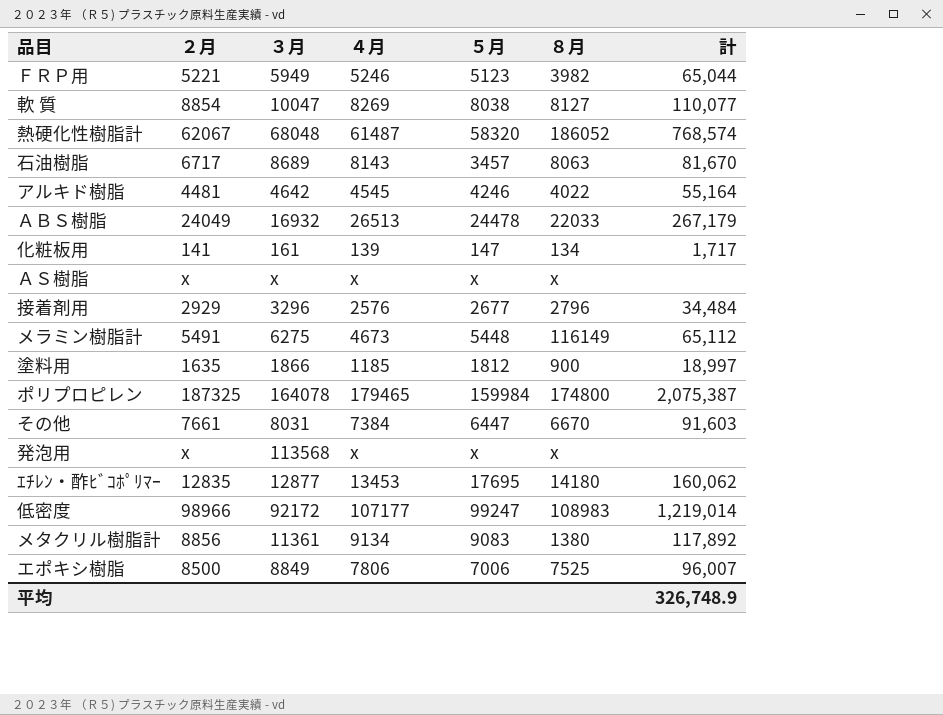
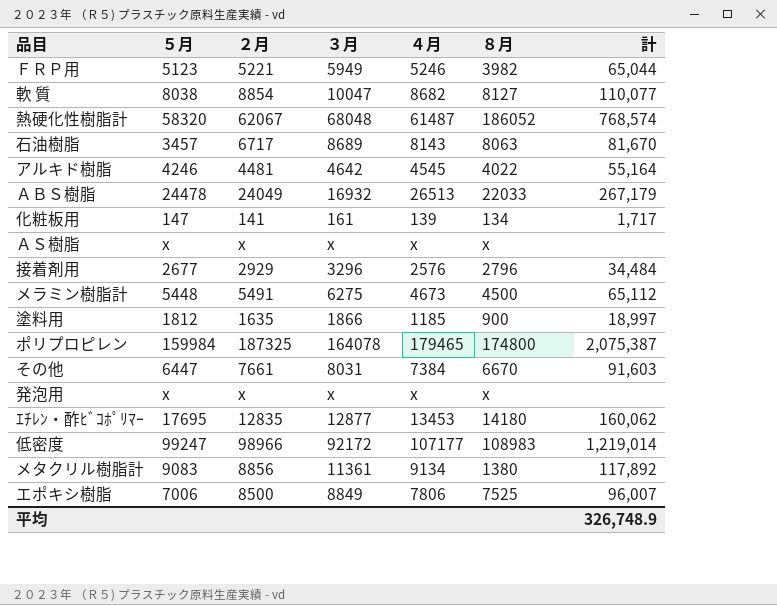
column ５月 | position: 5 -> 2
軟 質 | ４月: 8269 -> 8682
メラミン樹脂計 | ８月: 116149 -> 4500
発泡用 | ３月: 113568 -> x

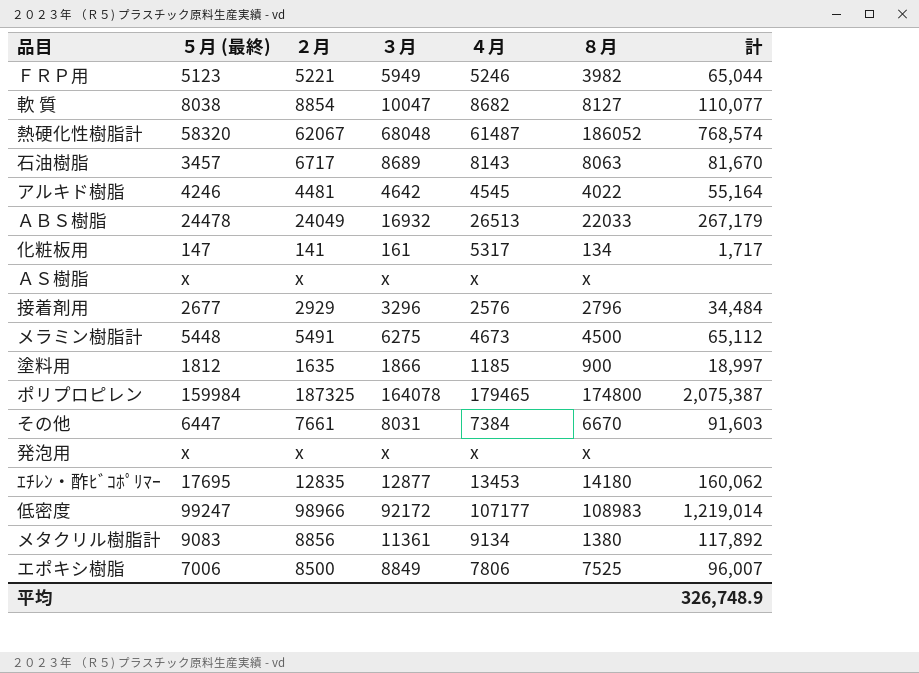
column name: ５月 -> ５月 (最終)
化粧板用 | ４月: 139 -> 5317

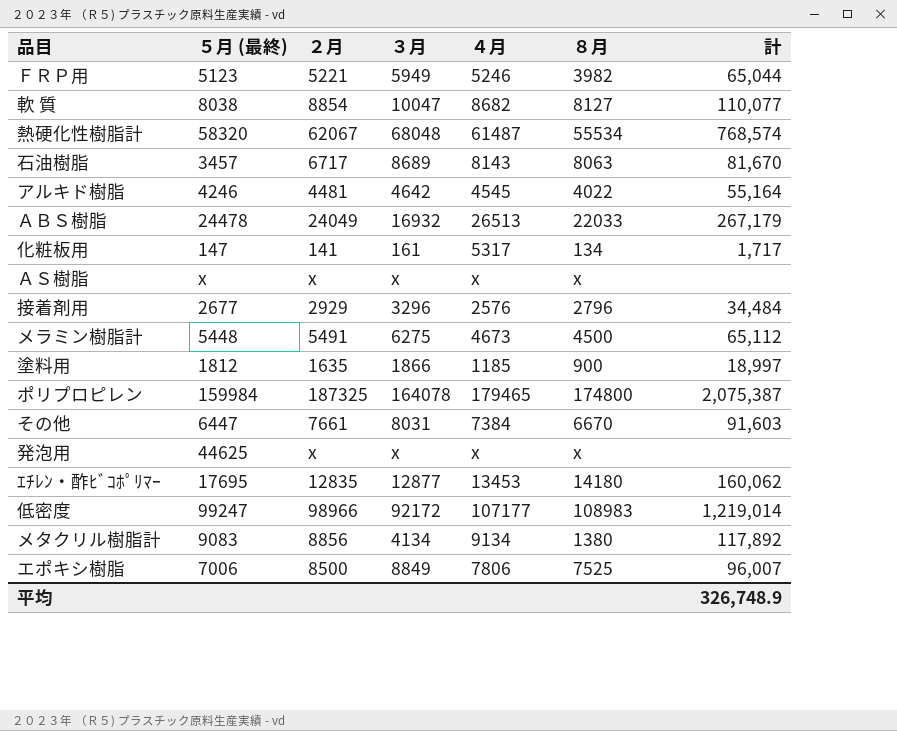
熱硬化性樹脂計 | ８月: 186052 -> 55534
発泡用 | ５月 (最終): x -> 44625
メタクリル樹脂計 | ３月: 11361 -> 4134

